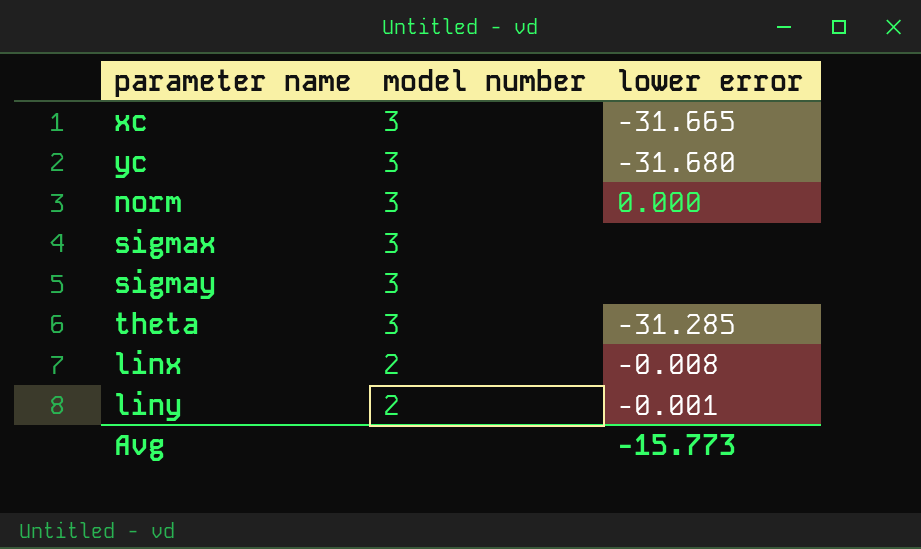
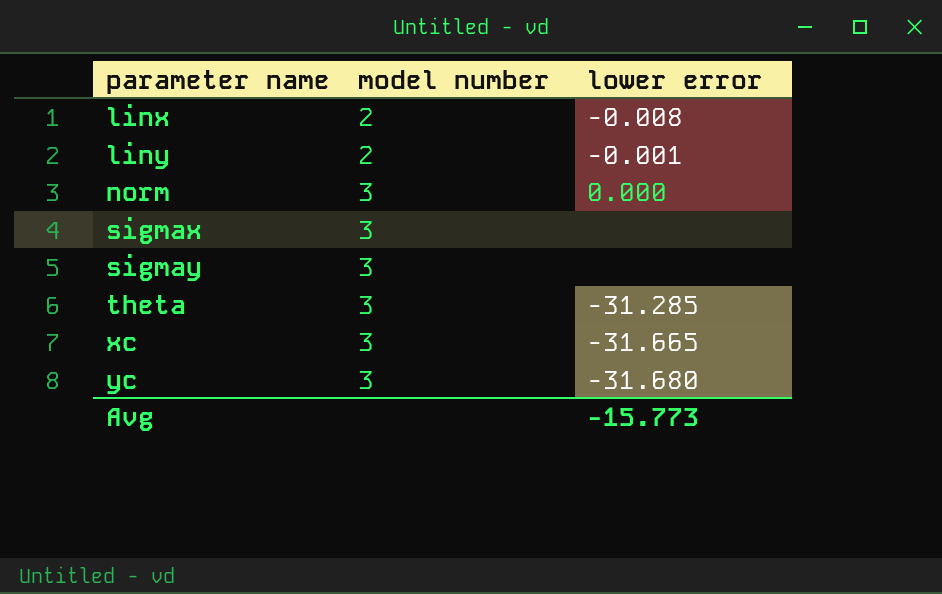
row order: model number descending -> parameter name ascending

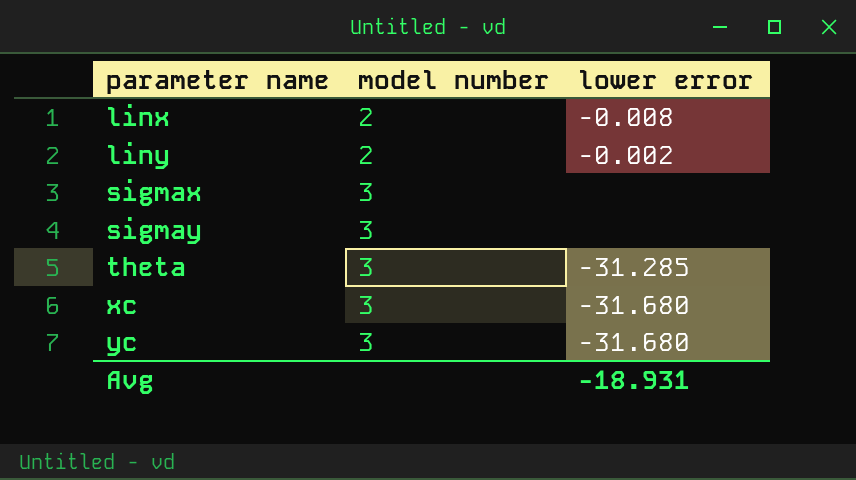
row norm: 3 | 0.000 -> none
liny | lower error: -0.001 -> -0.002
xc | lower error: -31.665 -> -31.680
Avg | lower error: -15.773 -> -18.931

